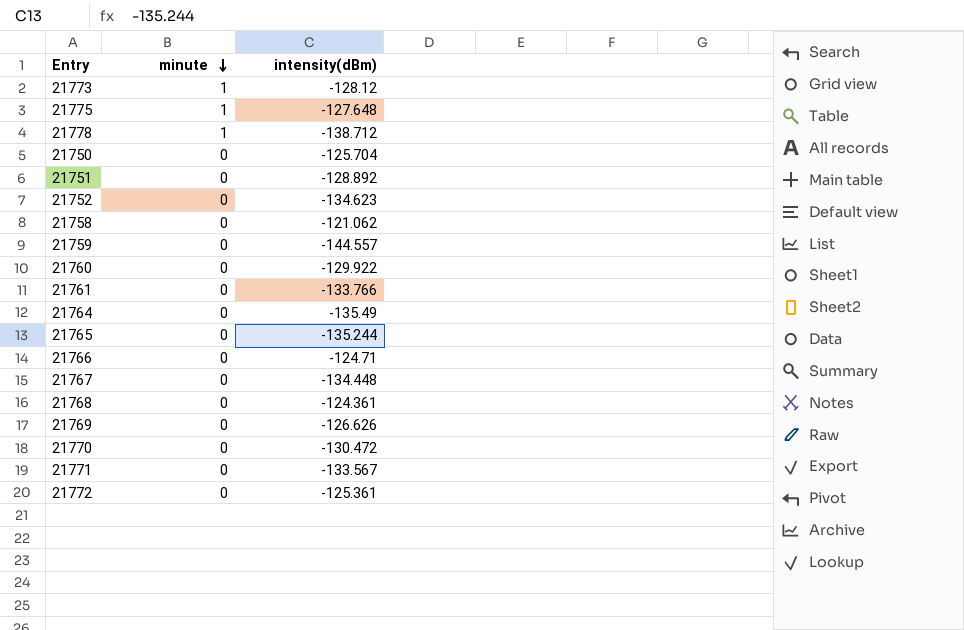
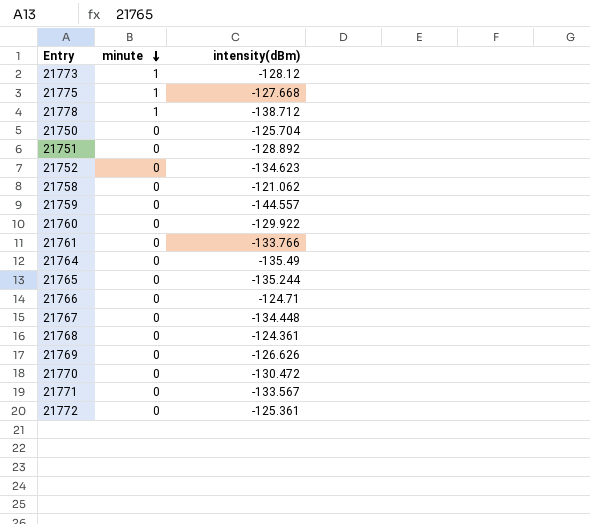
21775 | intensity(dBm): -127.648 -> -127.668

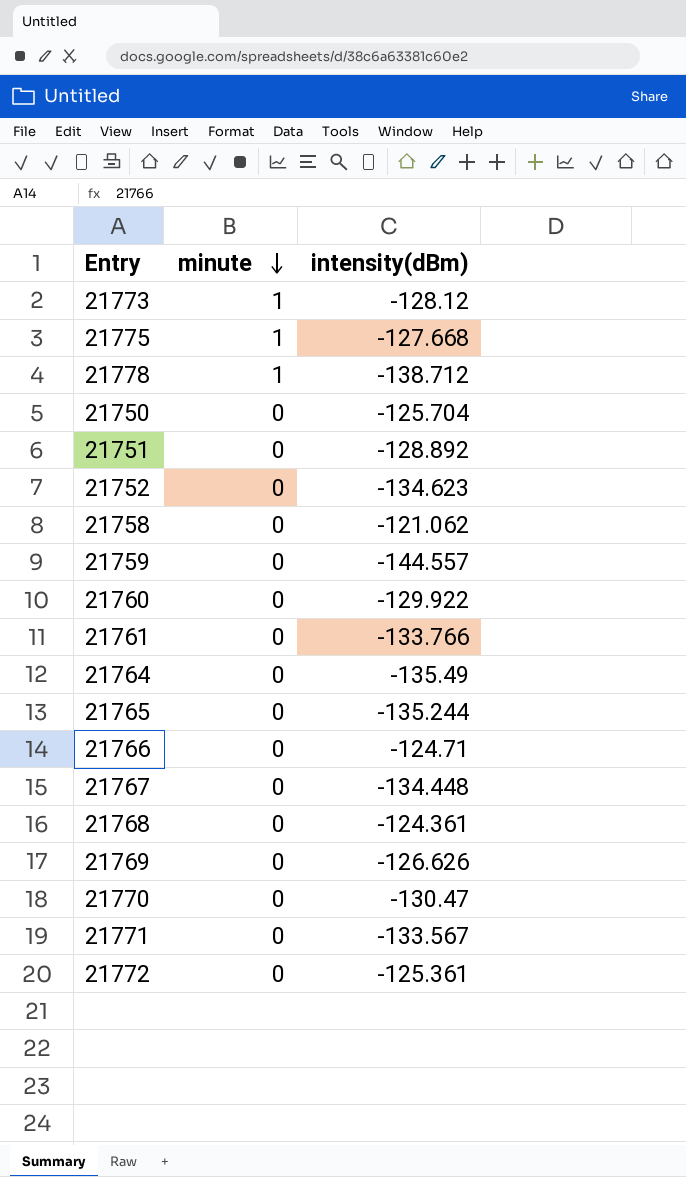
21770 | intensity(dBm): -130.472 -> -130.47

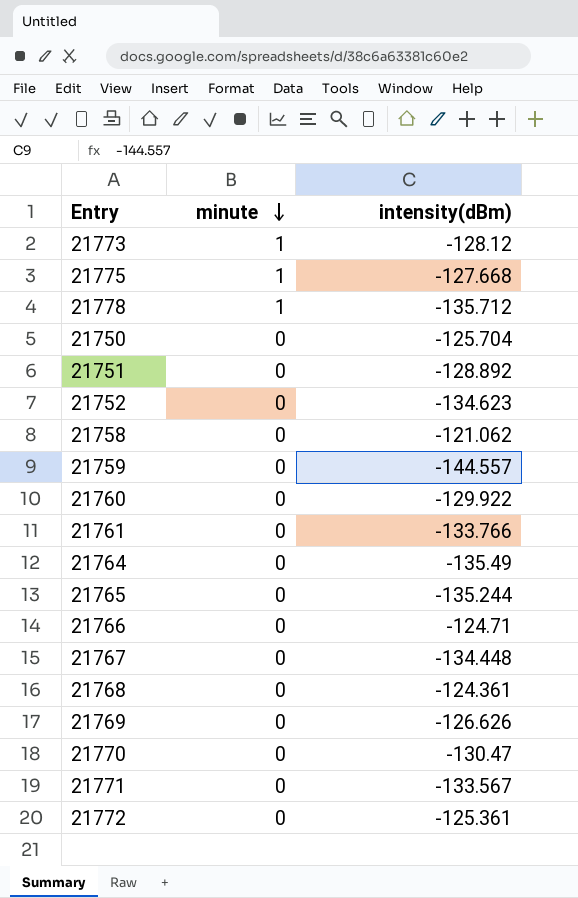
21778 | intensity(dBm): -138.712 -> -135.712

